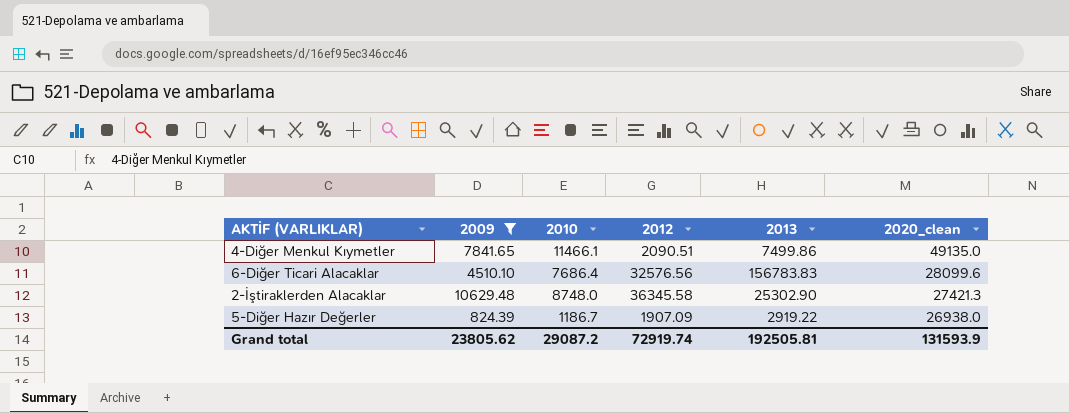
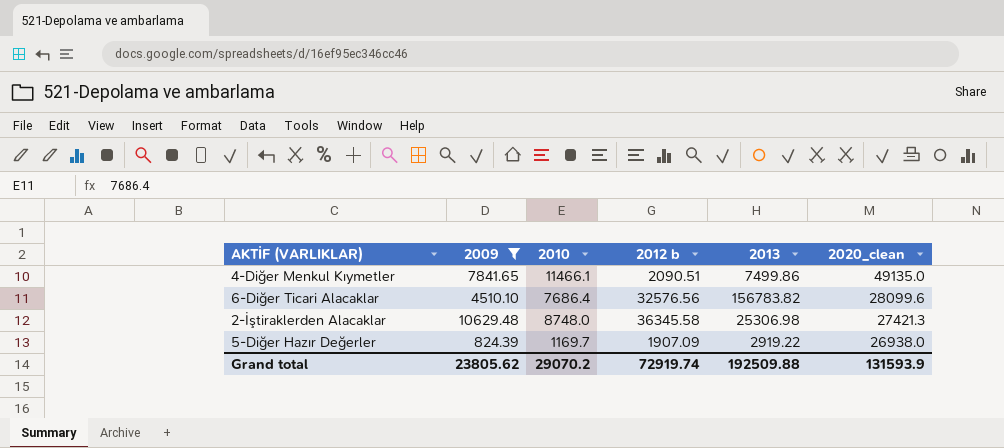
column name: 2012 -> 2012 b
6-Diğer Ticari Alacaklar | 2013: 156783.83 -> 156783.82
2-İştiraklerden Alacaklar | 2013: 25302.90 -> 25306.98
5-Diğer Hazır Değerler | 2010: 1186.7 -> 1169.7
Grand total | 2010: 29087.2 -> 29070.2
Grand total | 2013: 192505.81 -> 192509.88

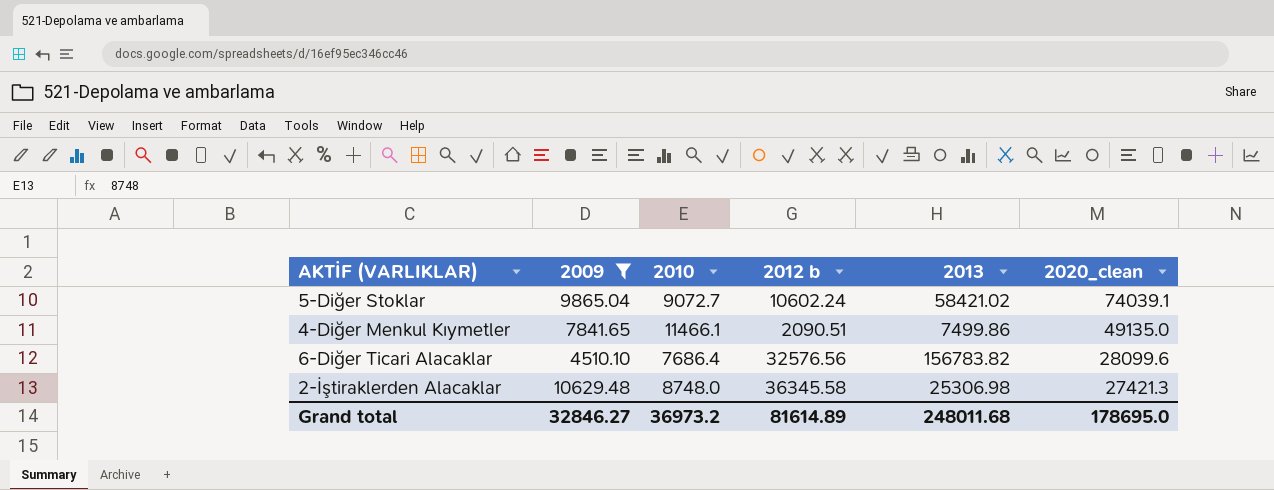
row 5-Diğer Hazır Değerler: 824.39 | 1169.7 | 1907.09 | 2919.22 | 26938.0 -> none
row 5-Diğer Stoklar: none -> 9865.04 | 9072.7 | 10602.24 | 58421.02 | 74039.1
Grand total | 2009: 23805.62 -> 32846.27
Grand total | 2010: 29070.2 -> 36973.2
Grand total | 2012 b: 72919.74 -> 81614.89
Grand total | 2013: 192509.88 -> 248011.68
Grand total | 2020_clean: 131593.9 -> 178695.0

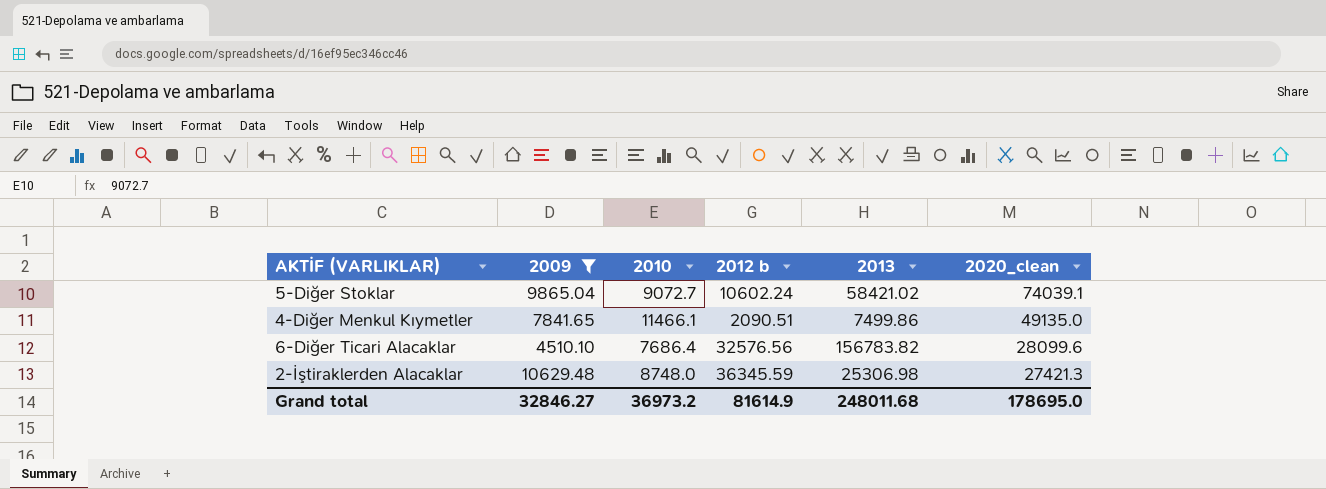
2-İştiraklerden Alacaklar | 2012 b: 36345.58 -> 36345.59
Grand total | 2012 b: 81614.89 -> 81614.9

